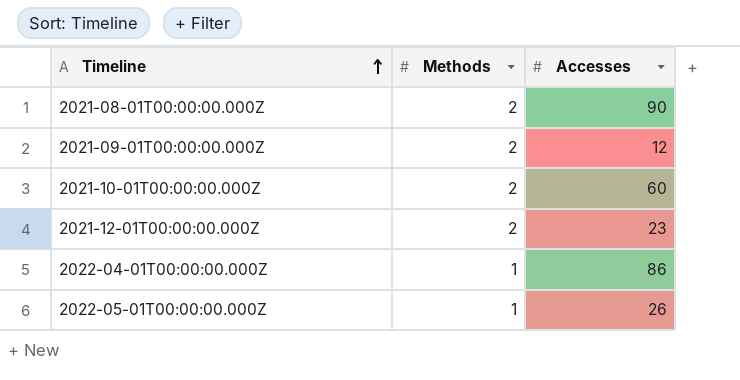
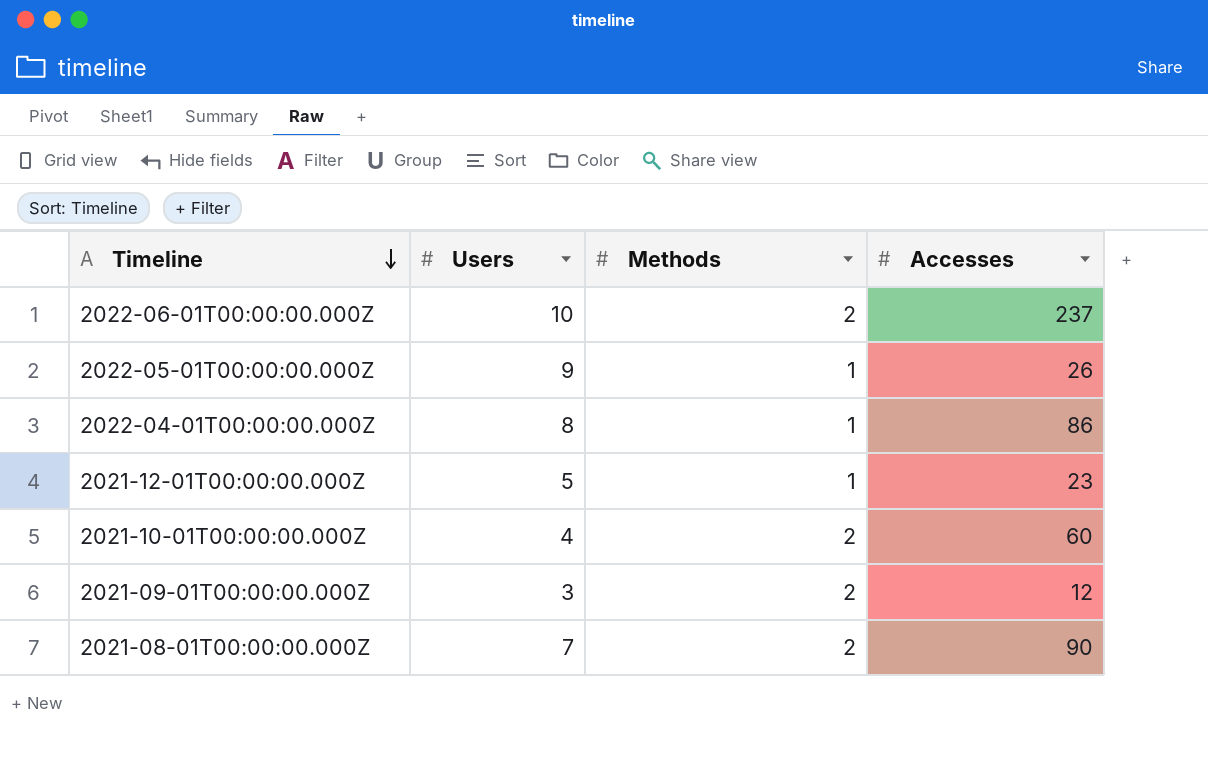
row order: Timeline ascending -> Timeline descending
column Users | position: none -> 2
row 2022-06-01T00:00:00.000Z: none -> 10 | 2 | 237
2021-12-01T00:00:00.000Z | Methods: 2 -> 1

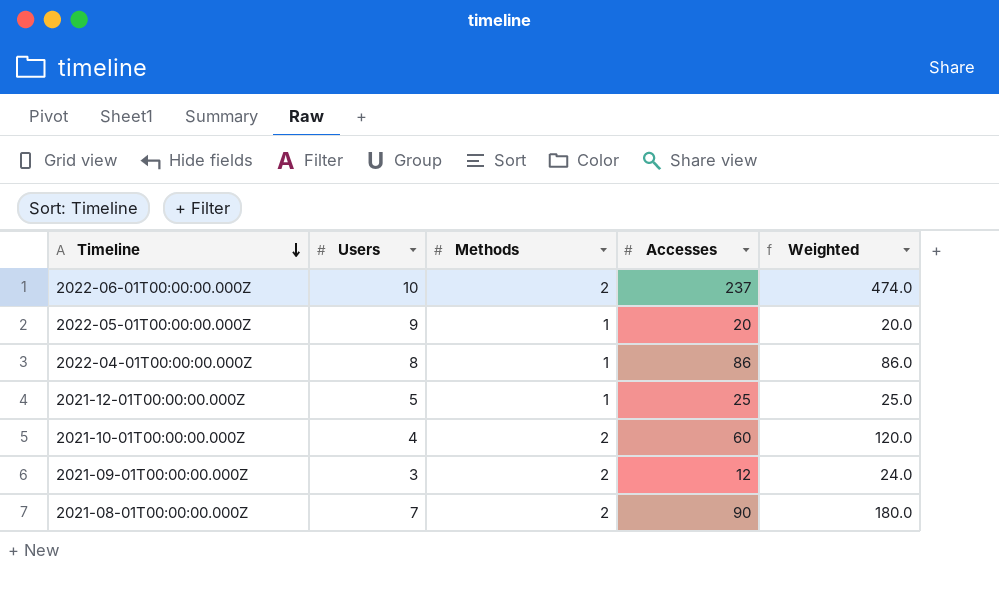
column Weighted | formula: none -> [Methods] * [Accesses]
2022-05-01T00:00:00.000Z | Accesses: 26 -> 20
2021-12-01T00:00:00.000Z | Accesses: 23 -> 25

